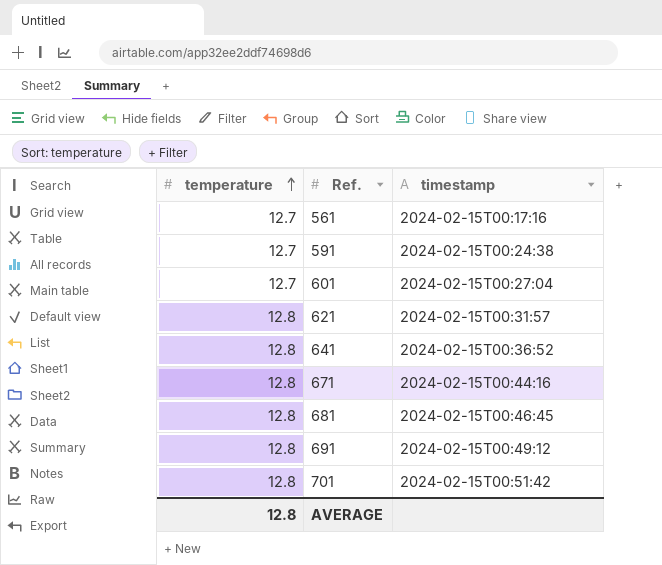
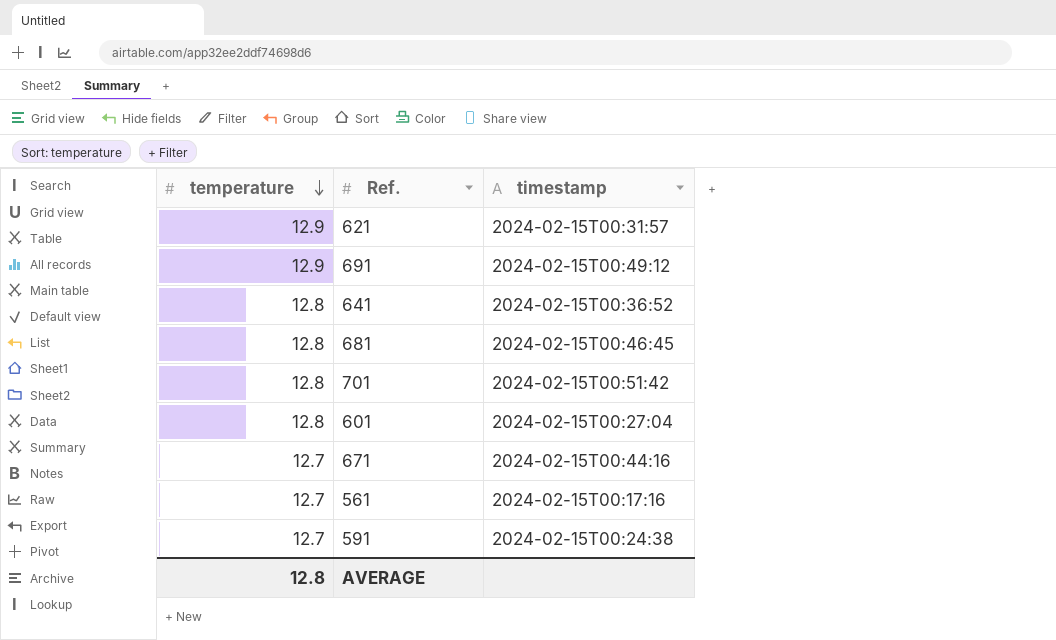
row order: temperature ascending -> temperature descending
621 | temperature: 12.8 -> 12.9
691 | temperature: 12.8 -> 12.9
601 | temperature: 12.7 -> 12.8
671 | temperature: 12.8 -> 12.7

